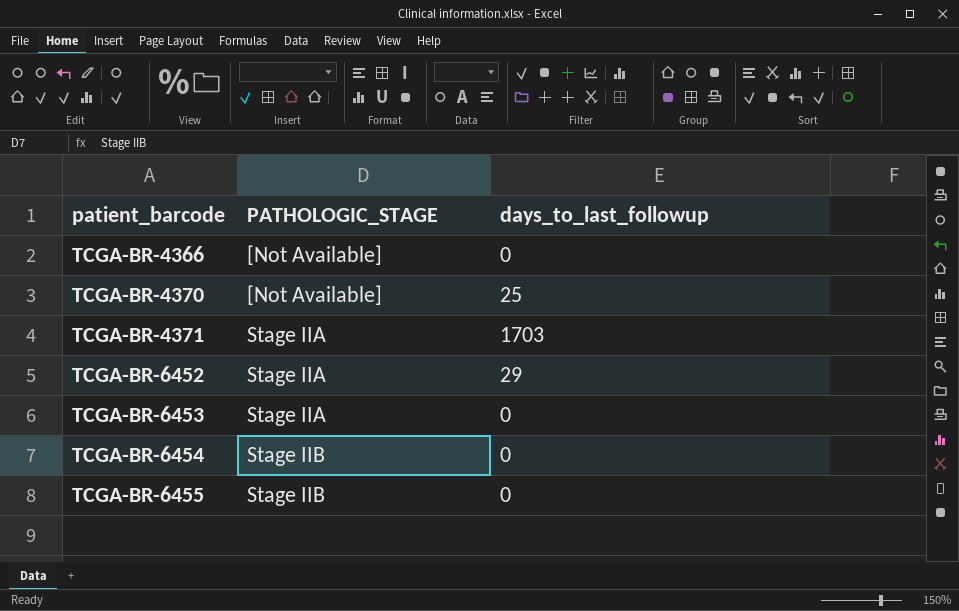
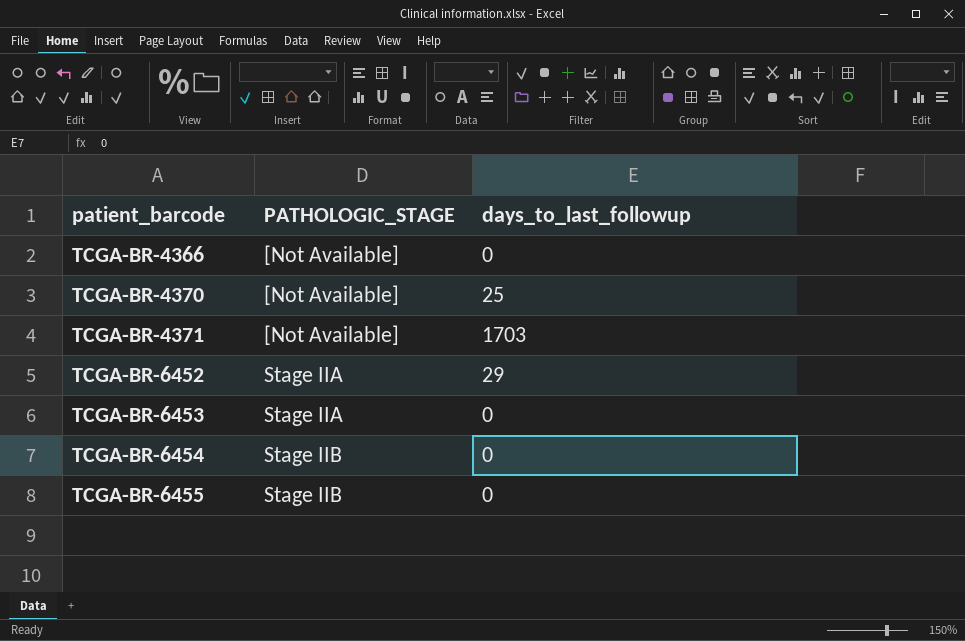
TCGA-BR-4371 | PATHOLOGIC_STAGE: Stage IIA -> [Not Available]

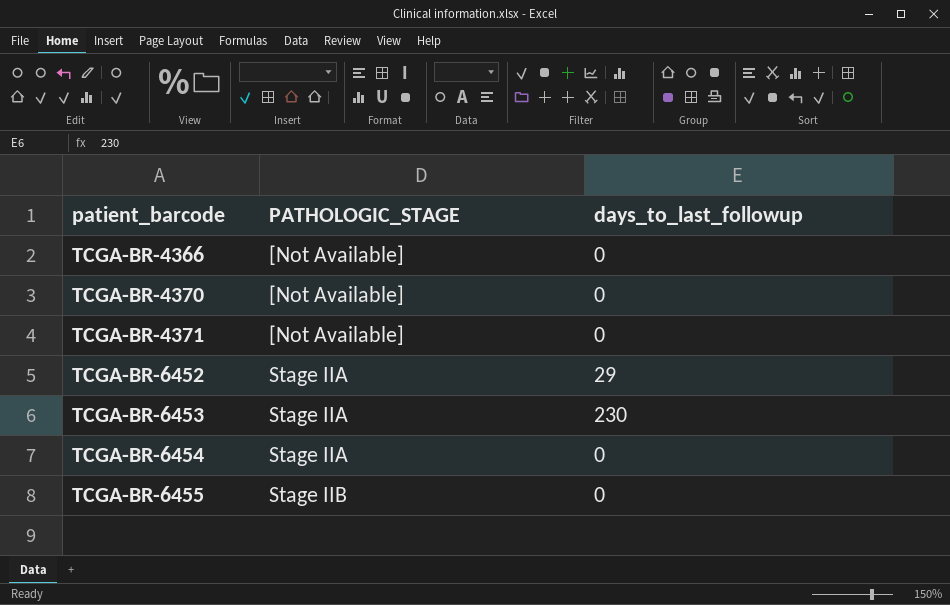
TCGA-BR-4370 | days_to_last_followup: 25 -> 0
TCGA-BR-4371 | days_to_last_followup: 1703 -> 0
TCGA-BR-6453 | days_to_last_followup: 0 -> 230
TCGA-BR-6454 | PATHOLOGIC_STAGE: Stage IIB -> Stage IIA

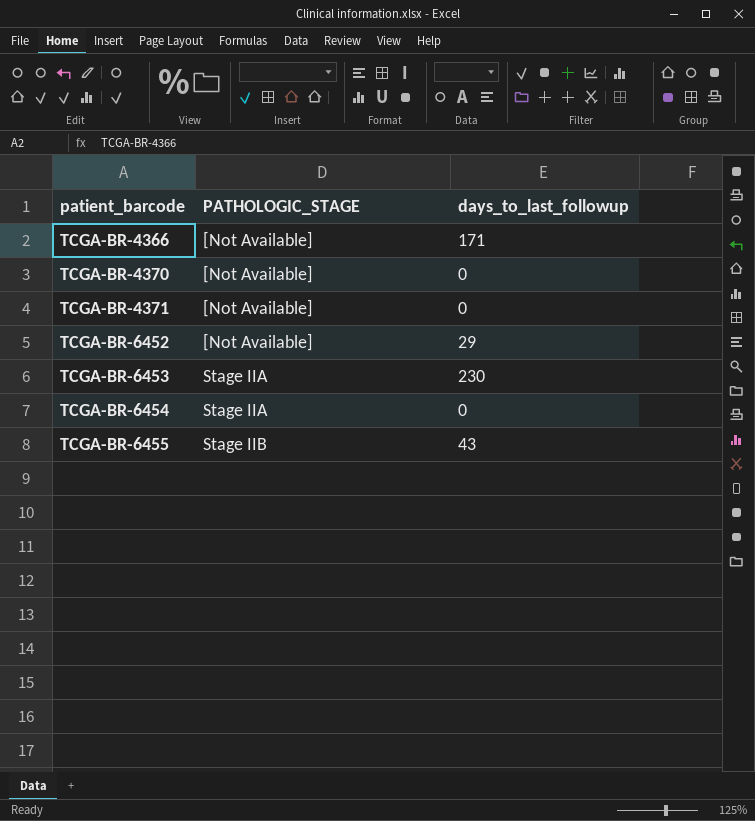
TCGA-BR-4366 | days_to_last_followup: 0 -> 171
TCGA-BR-6452 | PATHOLOGIC_STAGE: Stage IIA -> [Not Available]
TCGA-BR-6455 | days_to_last_followup: 0 -> 43

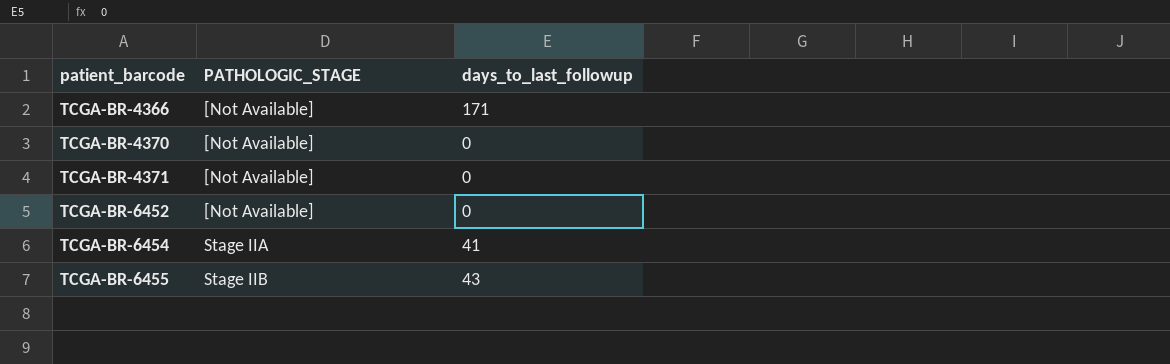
row TCGA-BR-6453: Stage IIA | 230 -> none
TCGA-BR-6452 | days_to_last_followup: 29 -> 0
TCGA-BR-6454 | days_to_last_followup: 0 -> 41

